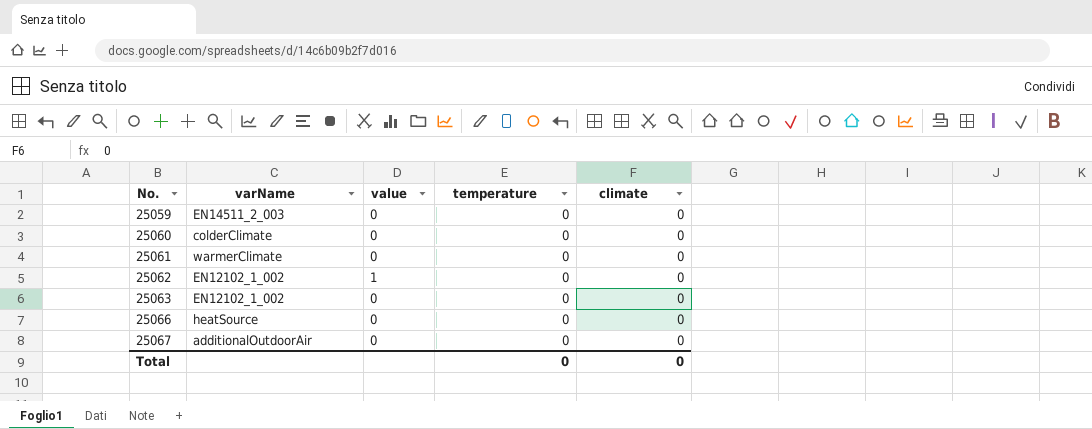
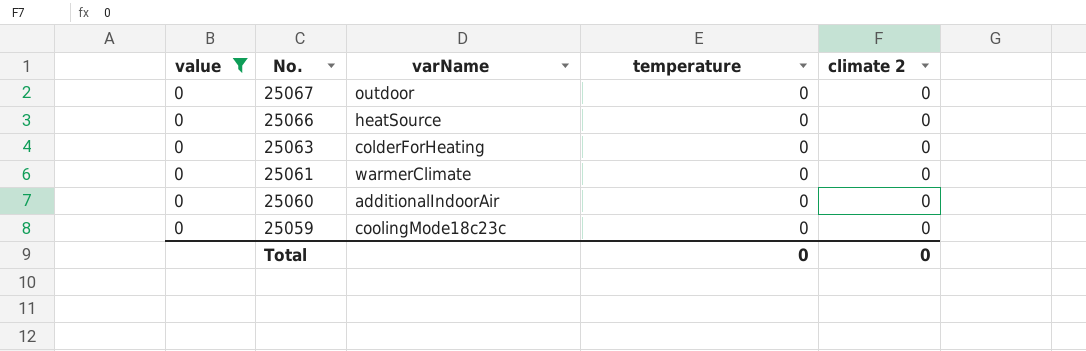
filter: none -> value = 0
row order: No. ascending -> No. descending
column value | position: 3 -> 1
column name: climate -> climate 2
25067 | varName: additionalOutdoorAir -> outdoor
25063 | varName: EN12102_1_002 -> colderForHeating
25060 | varName: colderClimate -> additionalIndoorAir
25059 | varName: EN14511_2_003 -> coolingMode18c23c

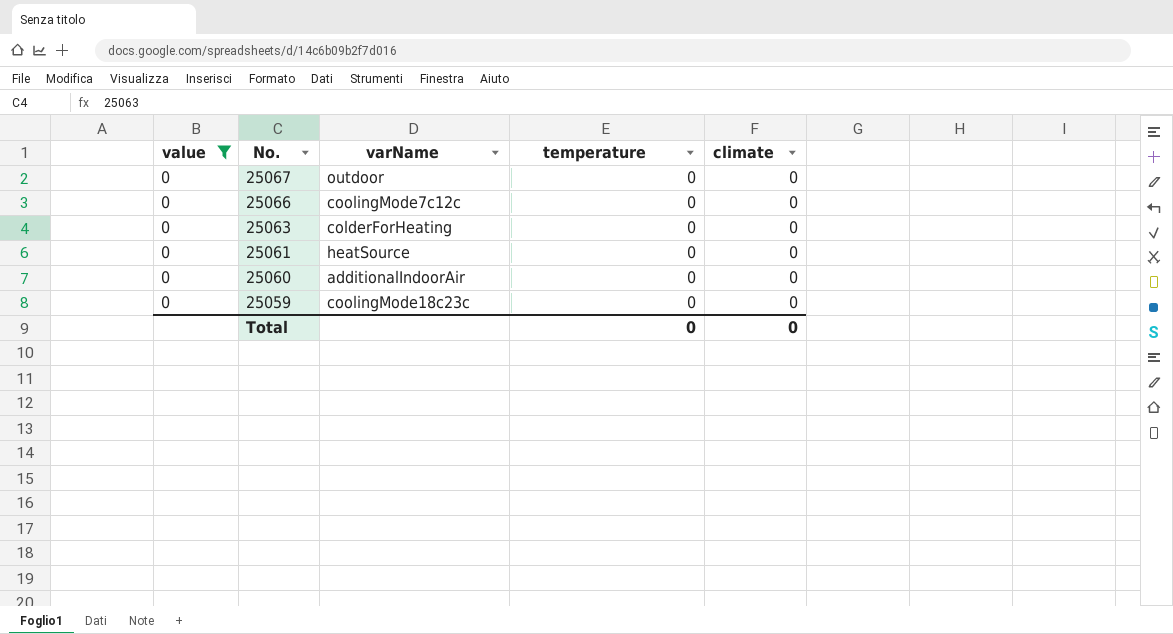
column name: climate 2 -> climate
25066 | varName: heatSource -> coolingMode7c12c
25061 | varName: warmerClimate -> heatSource

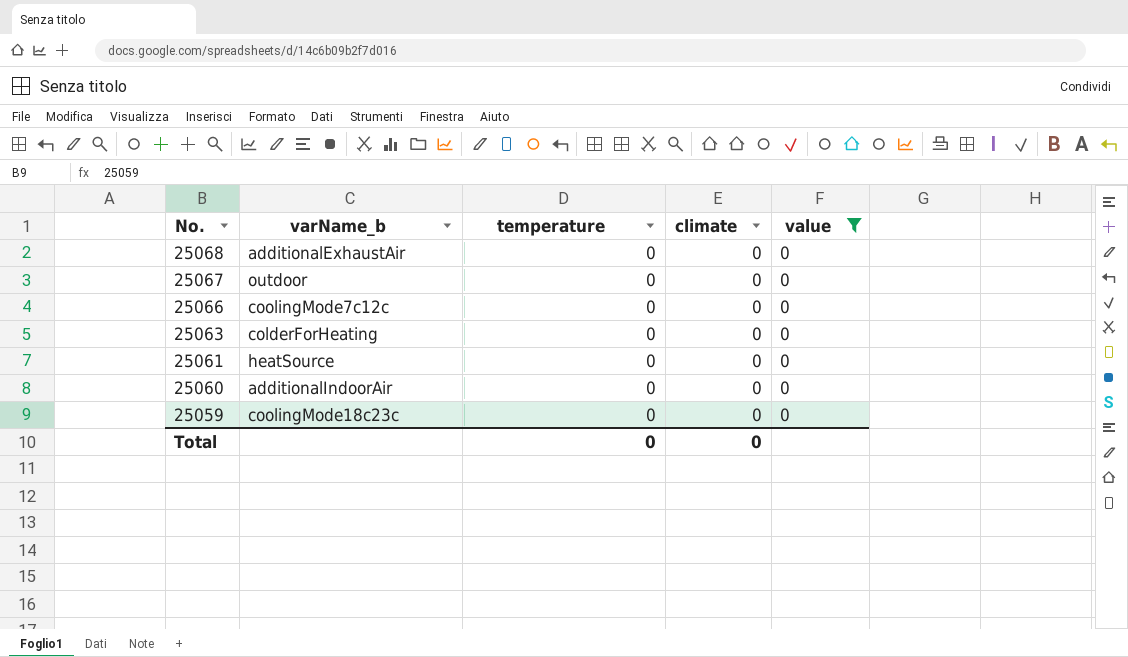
column name: varName -> varName_b
column value | position: 1 -> 5
row 25068: none -> additionalExhaustAir | 0 | 0 | 0

